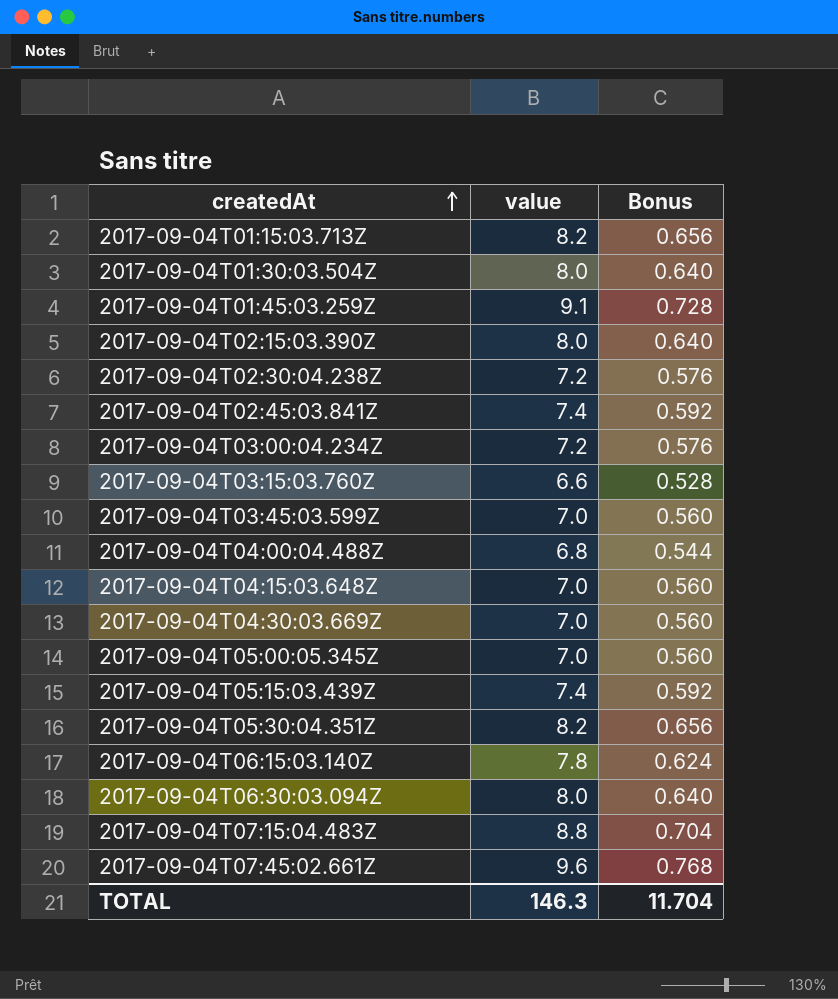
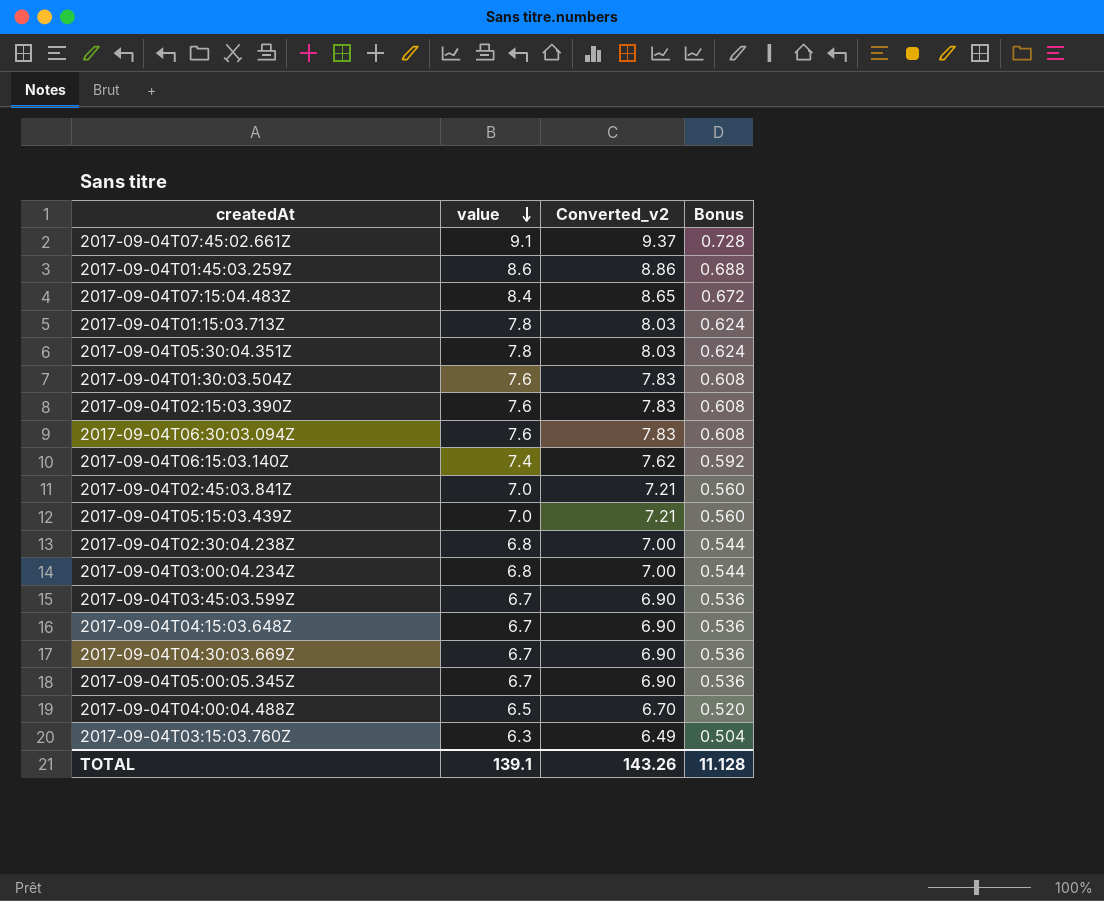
row order: createdAt ascending -> value descending
column Converted_v2 | formula: none -> [value] * 1.03
2017-09-04T07:45:02.661Z | value: 9.6 -> 9.1
2017-09-04T07:45:02.661Z | Bonus: 0.768 -> 0.728
2017-09-04T01:45:03.259Z | value: 9.1 -> 8.6
2017-09-04T01:45:03.259Z | Bonus: 0.728 -> 0.688
2017-09-04T07:15:04.483Z | value: 8.8 -> 8.4
2017-09-04T07:15:04.483Z | Bonus: 0.704 -> 0.672
2017-09-04T01:15:03.713Z | value: 8.2 -> 7.8
2017-09-04T01:15:03.713Z | Bonus: 0.656 -> 0.624
2017-09-04T05:30:04.351Z | value: 8.2 -> 7.8
2017-09-04T05:30:04.351Z | Bonus: 0.656 -> 0.624
2017-09-04T01:30:03.504Z | value: 8.0 -> 7.6
2017-09-04T01:30:03.504Z | Bonus: 0.640 -> 0.608
2017-09-04T02:15:03.390Z | value: 8.0 -> 7.6
2017-09-04T02:15:03.390Z | Bonus: 0.640 -> 0.608
2017-09-04T06:30:03.094Z | value: 8.0 -> 7.6
2017-09-04T06:30:03.094Z | Bonus: 0.640 -> 0.608
2017-09-04T06:15:03.140Z | value: 7.8 -> 7.4
2017-09-04T06:15:03.140Z | Bonus: 0.624 -> 0.592
2017-09-04T02:45:03.841Z | value: 7.4 -> 7.0
2017-09-04T02:45:03.841Z | Bonus: 0.592 -> 0.560
2017-09-04T05:15:03.439Z | value: 7.4 -> 7.0
2017-09-04T05:15:03.439Z | Bonus: 0.592 -> 0.560
2017-09-04T02:30:04.238Z | value: 7.2 -> 6.8
2017-09-04T02:30:04.238Z | Bonus: 0.576 -> 0.544
2017-09-04T03:00:04.234Z | value: 7.2 -> 6.8
2017-09-04T03:00:04.234Z | Bonus: 0.576 -> 0.544
2017-09-04T03:45:03.599Z | value: 7.0 -> 6.7
2017-09-04T03:45:03.599Z | Bonus: 0.560 -> 0.536
2017-09-04T04:15:03.648Z | value: 7.0 -> 6.7
2017-09-04T04:15:03.648Z | Bonus: 0.560 -> 0.536
2017-09-04T04:30:03.669Z | value: 7.0 -> 6.7
2017-09-04T04:30:03.669Z | Bonus: 0.560 -> 0.536
2017-09-04T05:00:05.345Z | value: 7.0 -> 6.7
2017-09-04T05:00:05.345Z | Bonus: 0.560 -> 0.536
2017-09-04T04:00:04.488Z | value: 6.8 -> 6.5
2017-09-04T04:00:04.488Z | Bonus: 0.544 -> 0.520
2017-09-04T03:15:03.760Z | value: 6.6 -> 6.3
2017-09-04T03:15:03.760Z | Bonus: 0.528 -> 0.504
TOTAL | value: 146.3 -> 139.1
TOTAL | Bonus: 11.704 -> 11.128

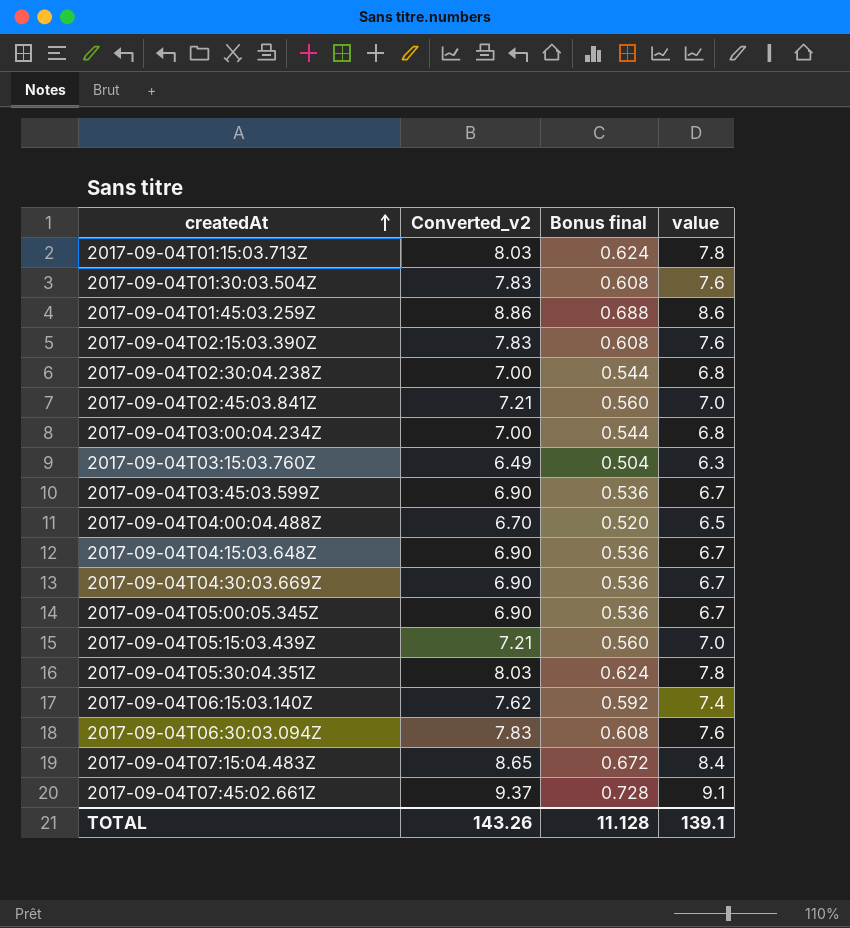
row order: value descending -> createdAt ascending
column name: Bonus -> Bonus final
column value | position: 2 -> 4

